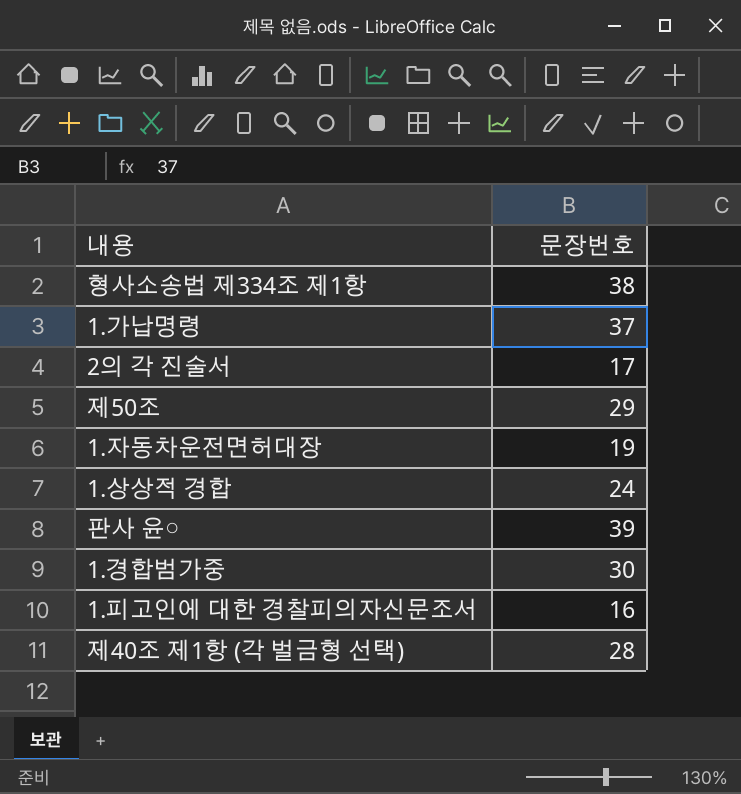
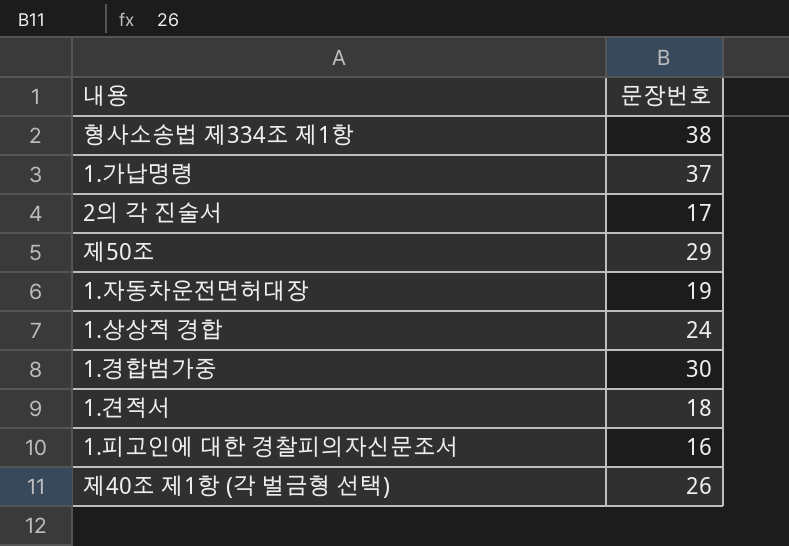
row 판사 윤○: 39 -> none
row 1.견적서: none -> 18
제40조 제1항 (각 벌금형 선택) | 문장번호: 28 -> 26

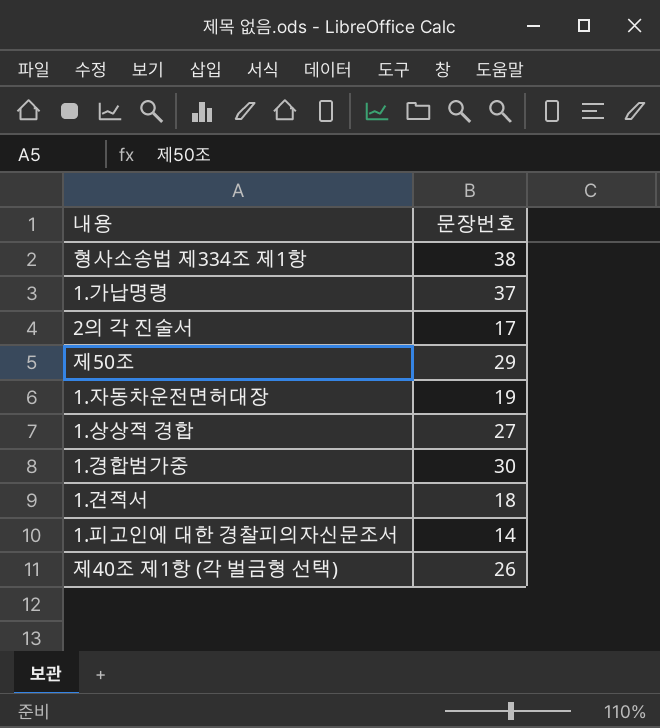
1.상상적 경합 | 문장번호: 24 -> 27
1.피고인에 대한 경찰피의자신문조서 | 문장번호: 16 -> 14

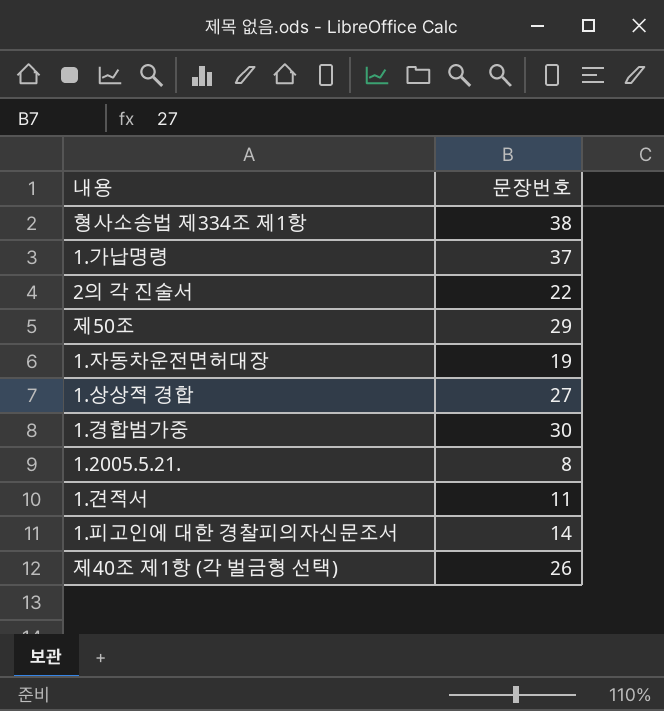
2의 각 진술서 | 문장번호: 17 -> 22
row 1.2005.5.21.: none -> 8
1.견적서 | 문장번호: 18 -> 11

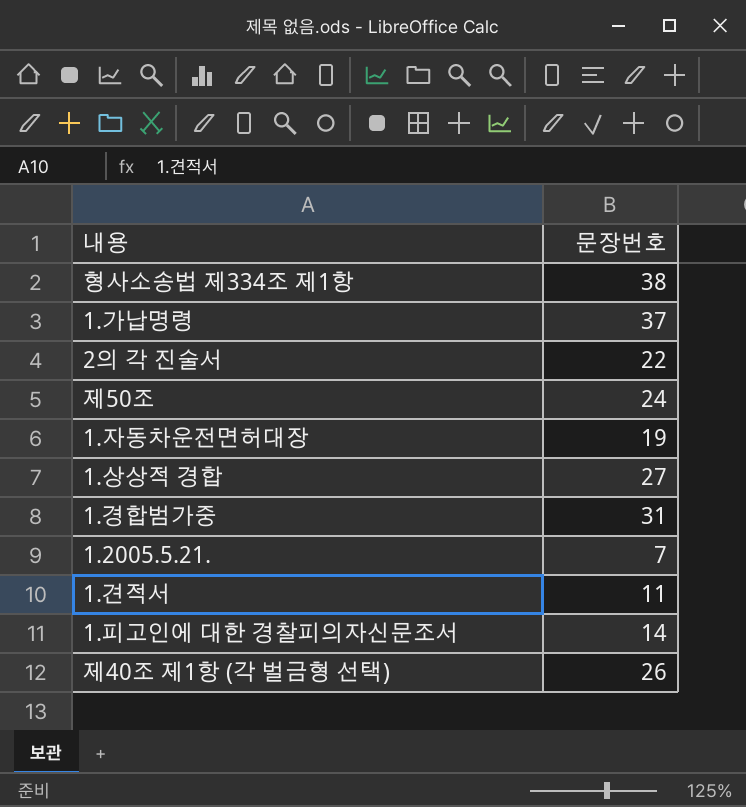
제50조 | 문장번호: 29 -> 24
1.경합범가중 | 문장번호: 30 -> 31
1.2005.5.21. | 문장번호: 8 -> 7

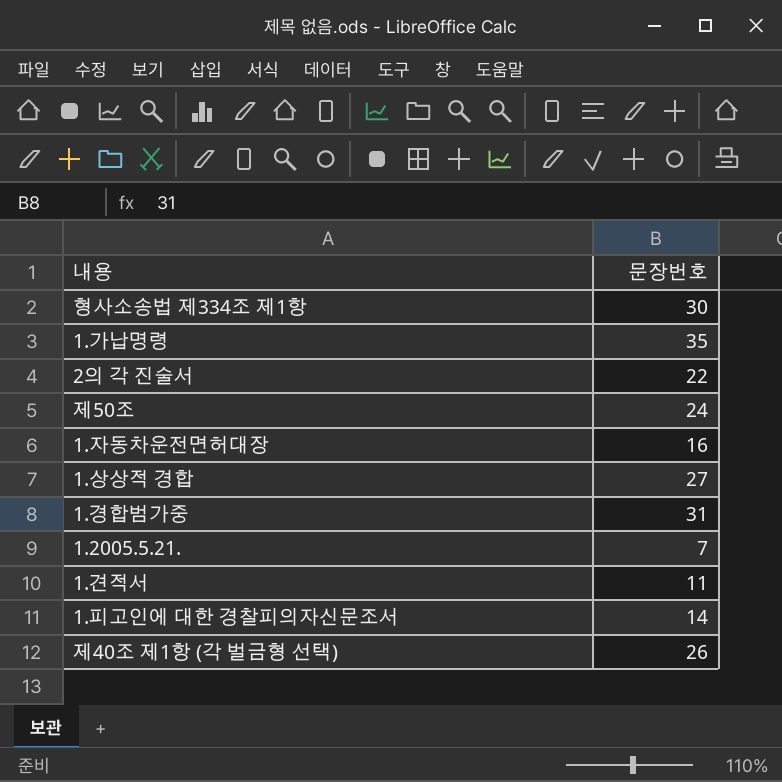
형사소송법 제334조 제1항 | 문장번호: 38 -> 30
1.가납명령 | 문장번호: 37 -> 35
1.자동차운전면허대장 | 문장번호: 19 -> 16

